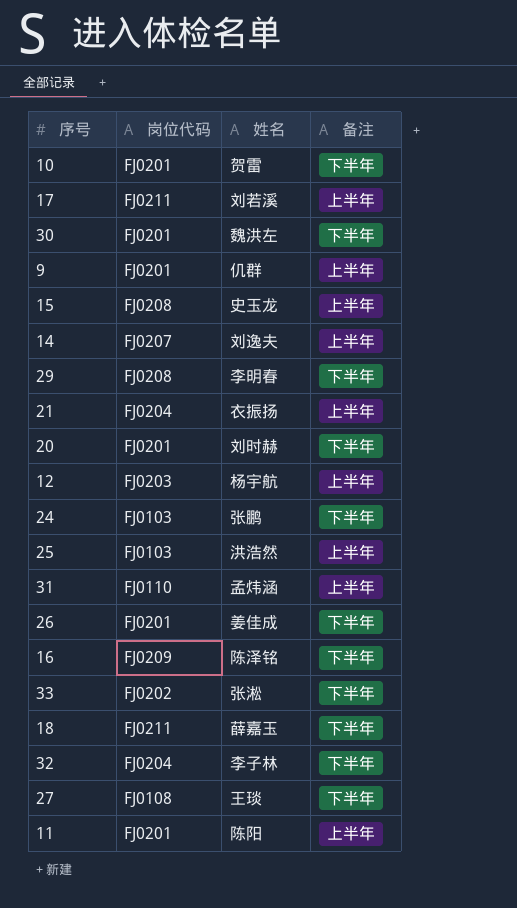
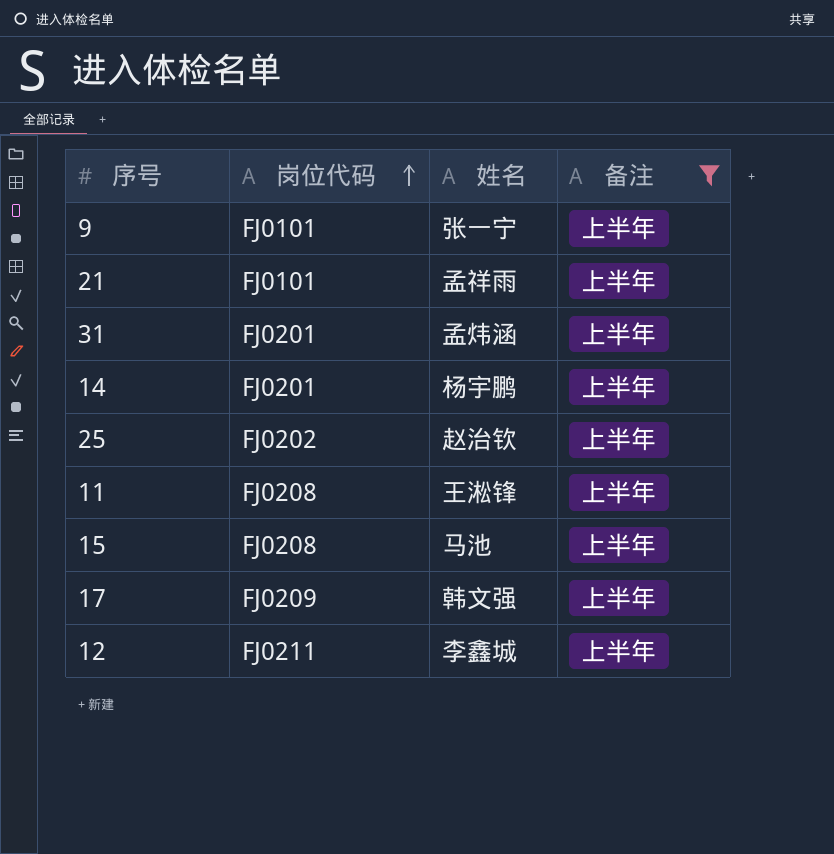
filter: none -> 备注 = 上半年
row order: none -> 岗位代码 ascending
9 | 岗位代码: FJ0201 -> FJ0101
9 | 姓名: 仉群 -> 张一宁
21 | 岗位代码: FJ0204 -> FJ0101
21 | 姓名: 衣振扬 -> 孟祥雨
31 | 岗位代码: FJ0110 -> FJ0201
14 | 岗位代码: FJ0207 -> FJ0201
14 | 姓名: 刘逸夫 -> 杨宇鹏
25 | 岗位代码: FJ0103 -> FJ0202
25 | 姓名: 洪浩然 -> 赵治钦
11 | 岗位代码: FJ0201 -> FJ0208
11 | 姓名: 陈阳 -> 王淞锋
15 | 姓名: 史玉龙 -> 马池
17 | 岗位代码: FJ0211 -> FJ0209
17 | 姓名: 刘若溪 -> 韩文强
12 | 岗位代码: FJ0203 -> FJ0211
12 | 姓名: 杨宇航 -> 李鑫城

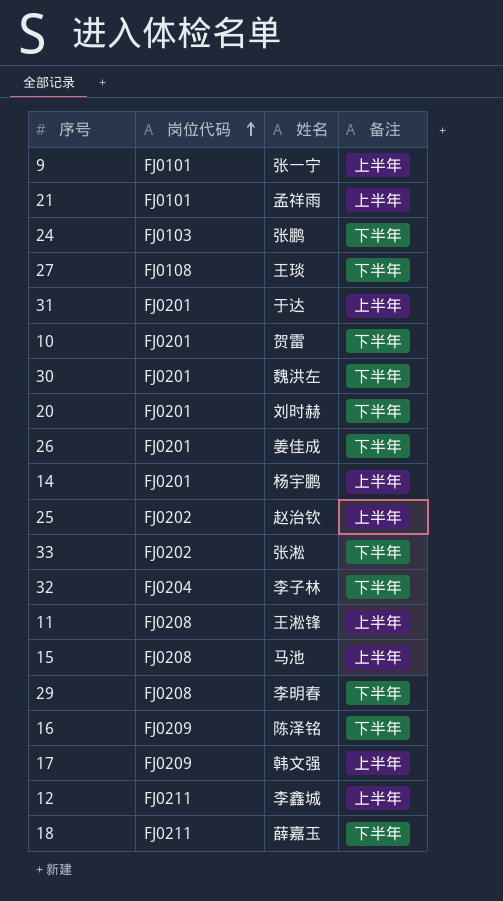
filter: 备注 = 上半年 -> none
31 | 姓名: 孟炜涵 -> 于达

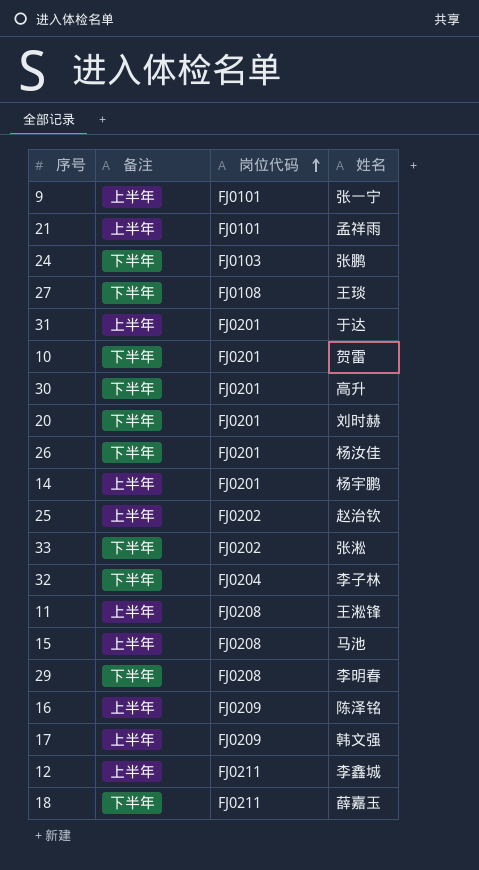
column 备注 | position: 4 -> 2
30 | 姓名: 魏洪左 -> 高升
26 | 姓名: 姜佳成 -> 杨汝佳
16 | 备注: 下半年 -> 上半年

